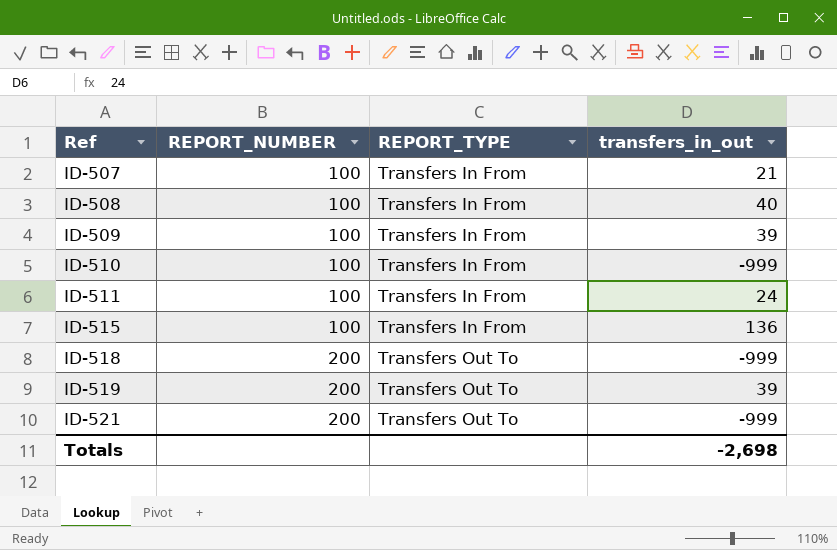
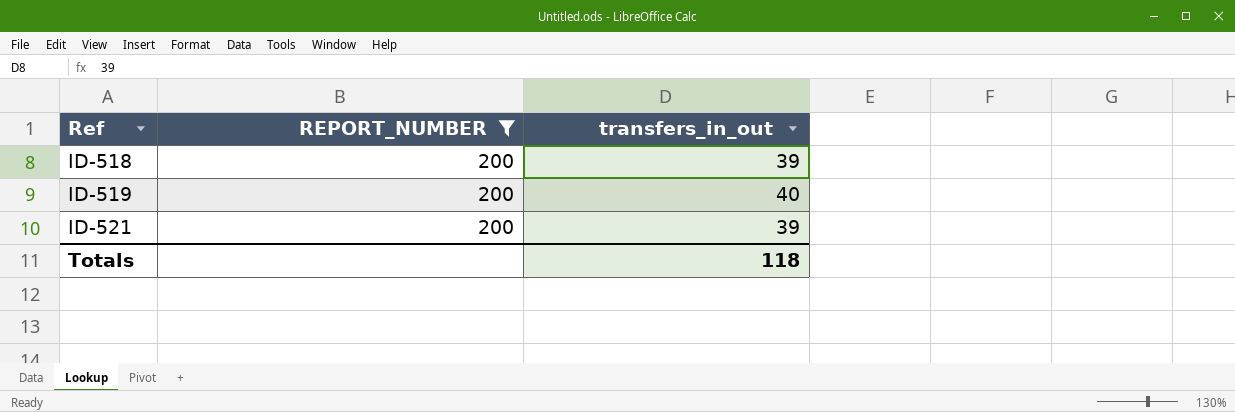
filter: none -> REPORT_NUMBER = 200
column REPORT_TYPE | position: 3 -> none
ID-518 | transfers_in_out: -999 -> 39
ID-519 | transfers_in_out: 39 -> 40
ID-521 | transfers_in_out: -999 -> 39
Totals | transfers_in_out: -2,698 -> 118

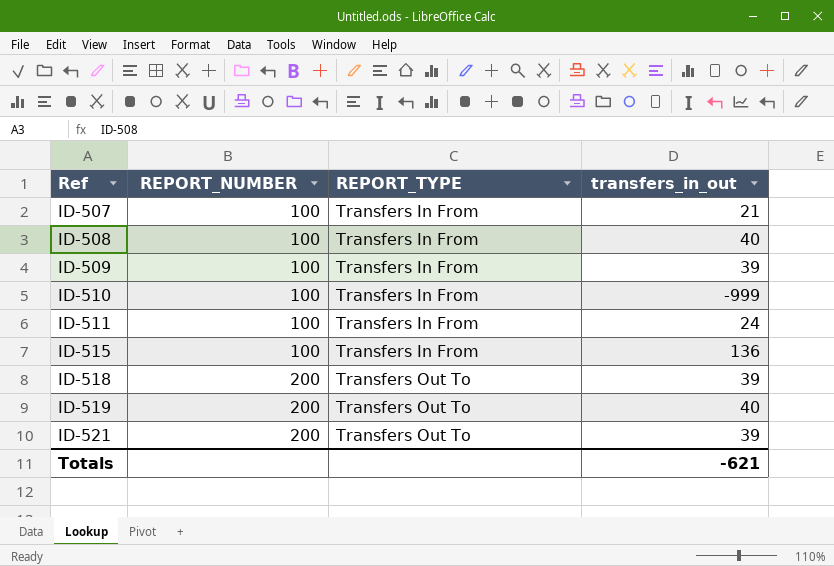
filter: REPORT_NUMBER = 200 -> none
column REPORT_TYPE | position: none -> 3
Totals | transfers_in_out: 118 -> -621

